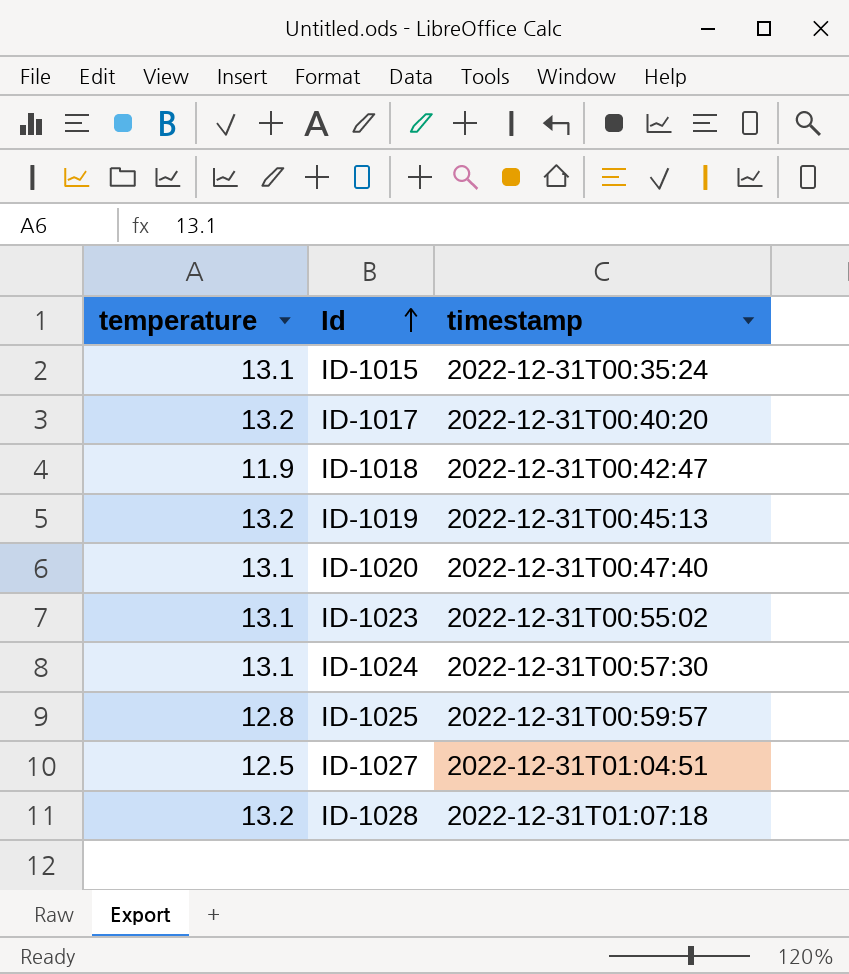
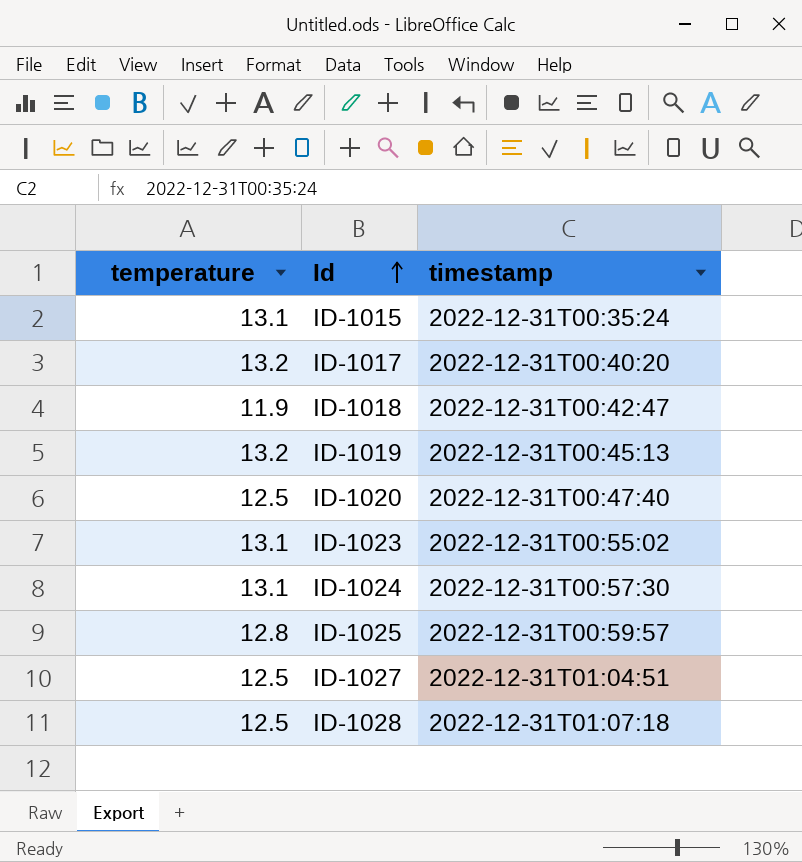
ID-1020 | temperature: 13.1 -> 12.5
ID-1028 | temperature: 13.2 -> 12.5

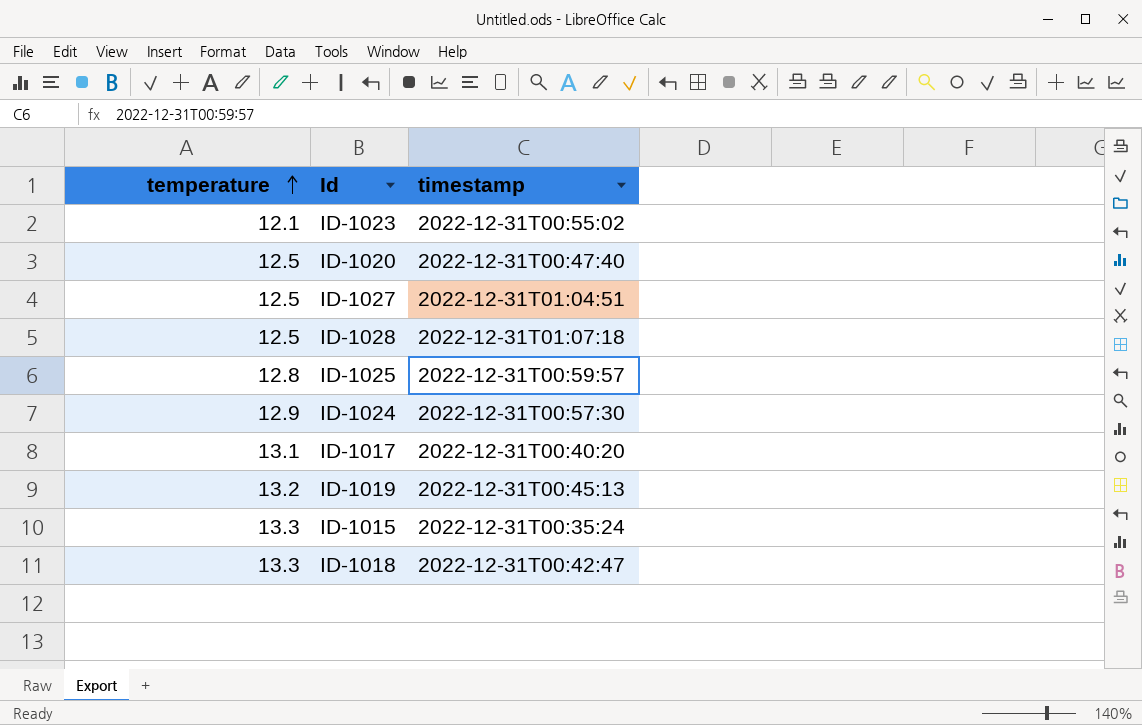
row order: Id ascending -> temperature ascending
ID-1023 | temperature: 13.1 -> 12.1
ID-1024 | temperature: 13.1 -> 12.9
ID-1017 | temperature: 13.2 -> 13.1
ID-1015 | temperature: 13.1 -> 13.3
ID-1018 | temperature: 11.9 -> 13.3

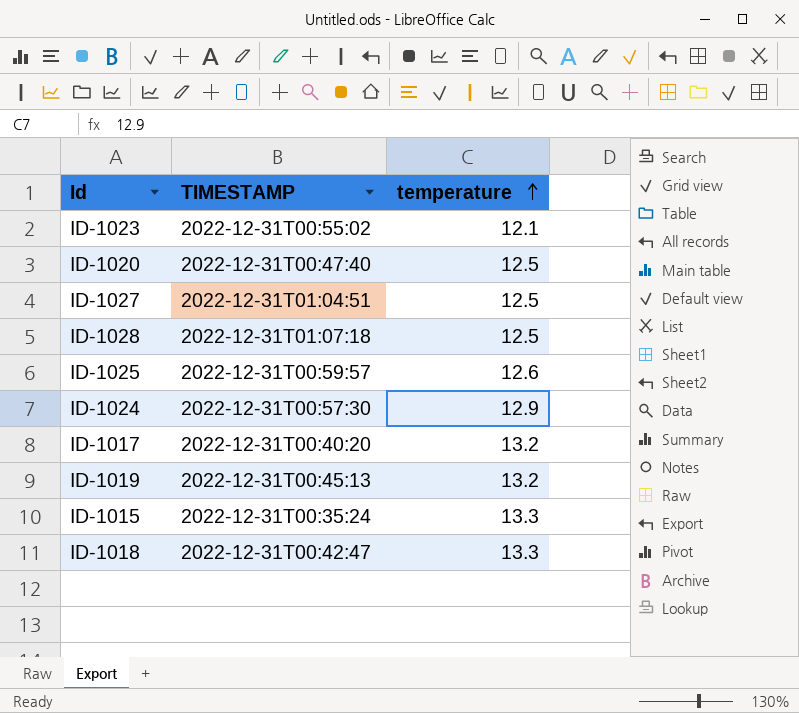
column name: timestamp -> TIMESTAMP
column temperature | position: 1 -> 3
ID-1025 | temperature: 12.8 -> 12.6
ID-1017 | temperature: 13.1 -> 13.2

